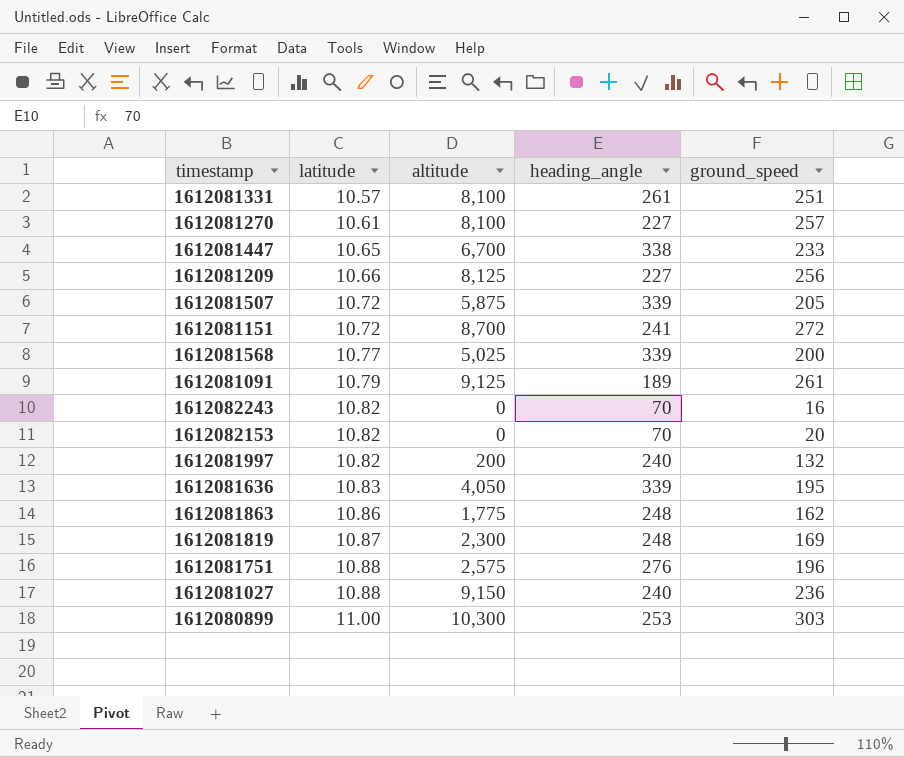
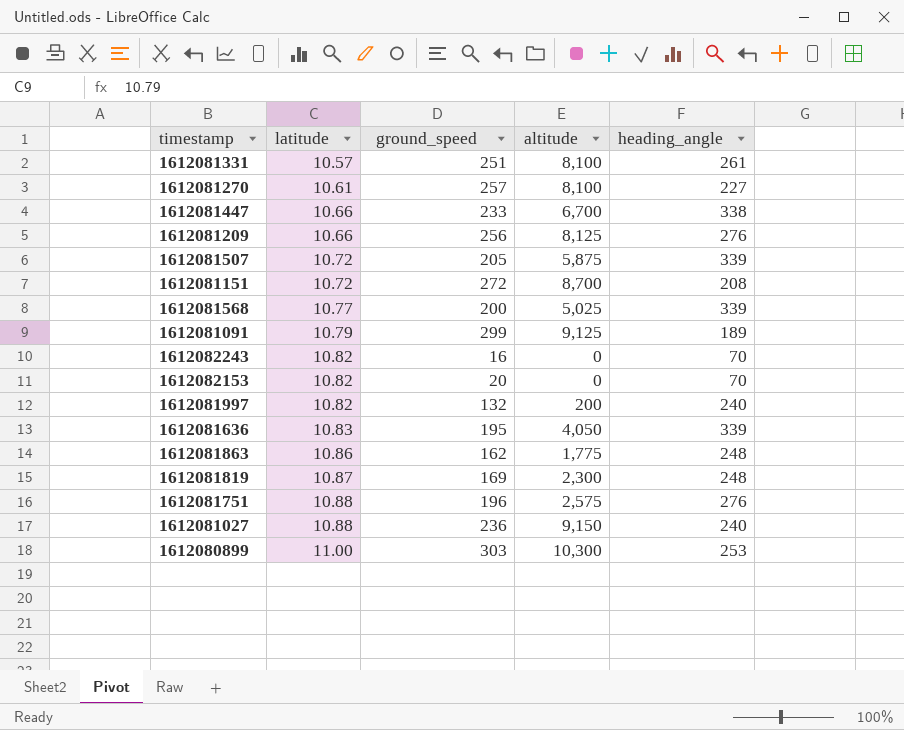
column ground_speed | position: 5 -> 3
1612081447 | latitude: 10.65 -> 10.66
1612081209 | heading_angle: 227 -> 276
1612081151 | heading_angle: 241 -> 208
1612081091 | ground_speed: 261 -> 299

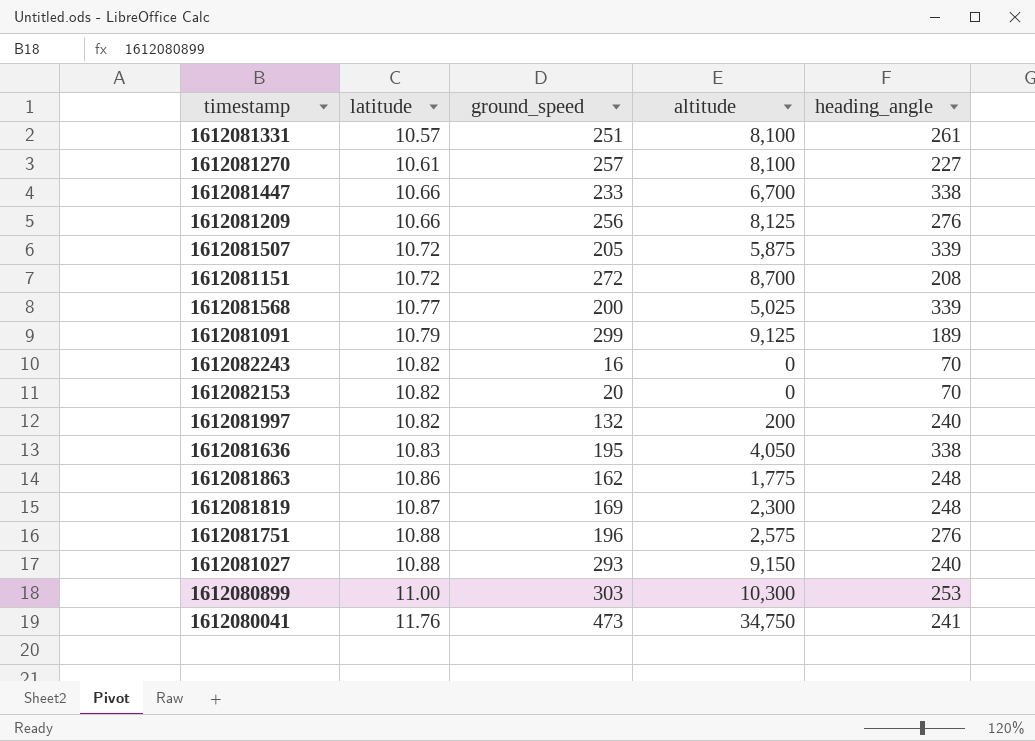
1612081636 | heading_angle: 339 -> 338
1612081027 | ground_speed: 236 -> 293
row 1612080041: none -> 11.76 | 473 | 34,750 | 241

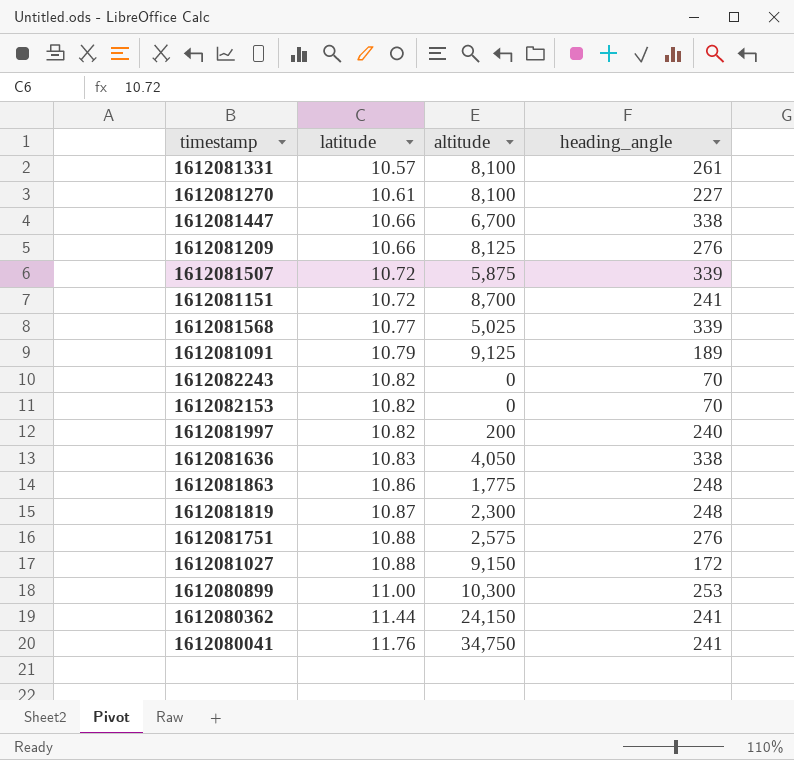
column ground_speed | position: 3 -> none
1612081151 | heading_angle: 208 -> 241
1612081027 | heading_angle: 240 -> 172
row 1612080362: none -> 11.44 | 24,150 | 241

